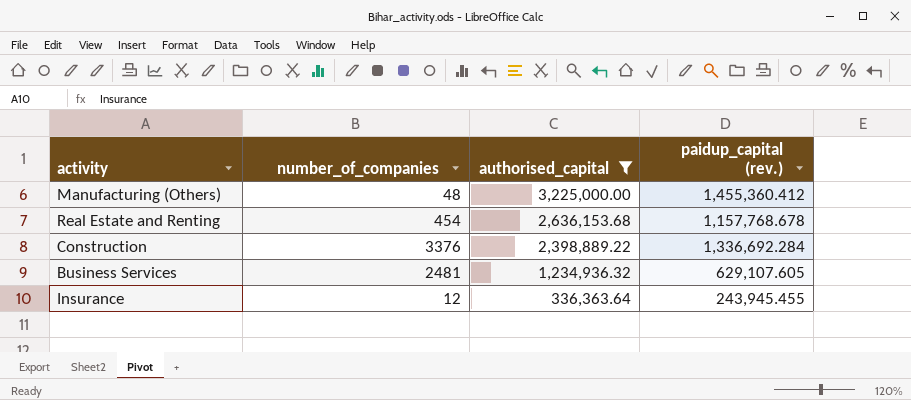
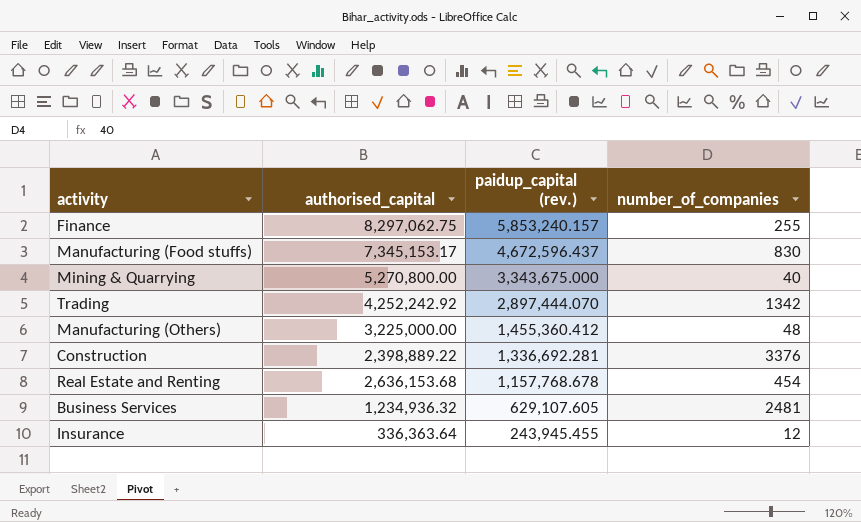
filter: authorised_capital <= 3,225,000.00 -> none
row order: authorised_capital descending -> paidup_capital (rev.) descending
column number_of_companies | position: 2 -> 4
Construction | paidup_capital (rev.): 1,336,692.284 -> 1,336,692.281

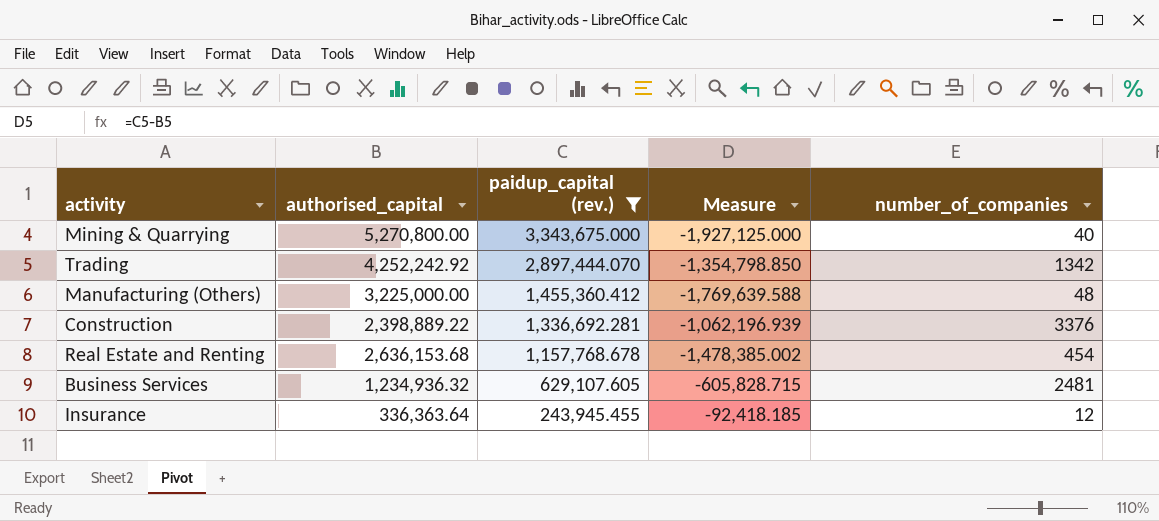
filter: none -> paidup_capital (rev.) <= 3,343,675.000
column Measure | formula: none -> [paidup_capital (rev.)] - [authorised_capital]

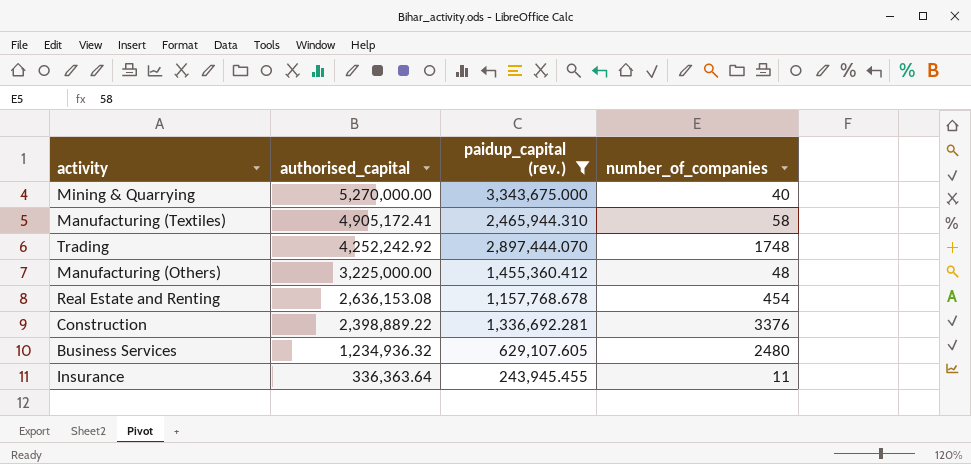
row order: paidup_capital (rev.) descending -> authorised_capital descending
column Measure | formula: [paidup_capital (rev.)] - [authorised_capital] -> none
Mining & Quarrying | authorised_capital: 5,270,800.00 -> 5,270,000.00
row Manufacturing (Textiles): none -> 4,905,172.41 | 2,465,944.310 | 58
Trading | number_of_companies: 1342 -> 1748
Real Estate and Renting | authorised_capital: 2,636,153.68 -> 2,636,153.08
Business Services | number_of_companies: 2481 -> 2480
Insurance | number_of_companies: 12 -> 11

